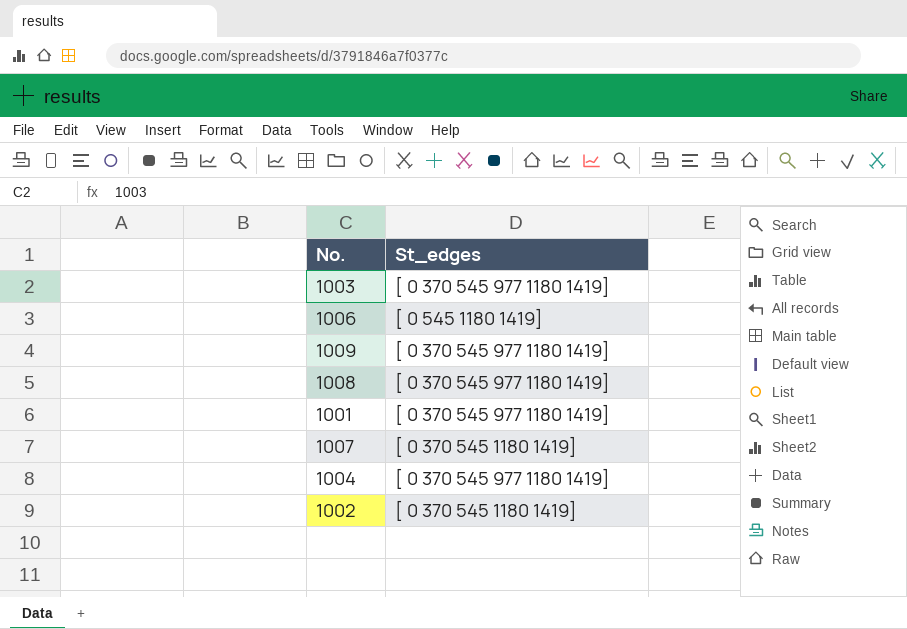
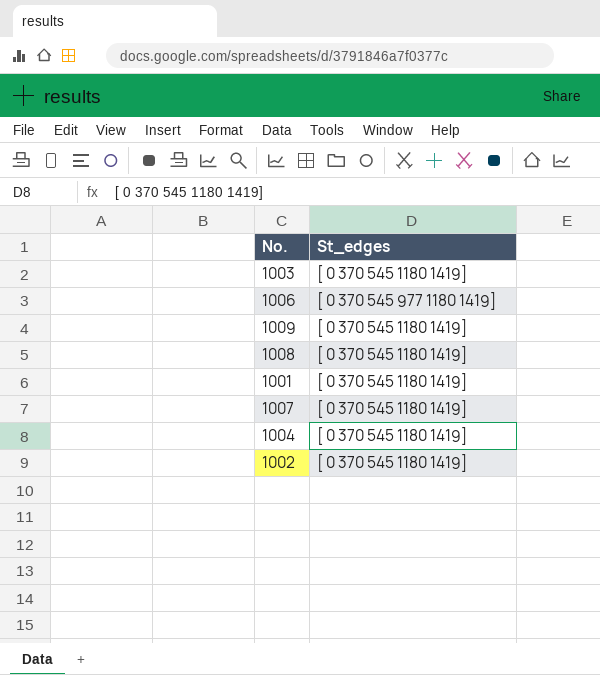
1003 | St_edges: [ 0 370 545 977 1180 1419] -> [ 0 370 545 1180 1419]
1006 | St_edges: [ 0 545 1180 1419] -> [ 0 370 545 977 1180 1419]
1009 | St_edges: [ 0 370 545 977 1180 1419] -> [ 0 370 545 1180 1419]
1008 | St_edges: [ 0 370 545 977 1180 1419] -> [ 0 370 545 1180 1419]
1001 | St_edges: [ 0 370 545 977 1180 1419] -> [ 0 370 545 1180 1419]
1004 | St_edges: [ 0 370 545 977 1180 1419] -> [ 0 370 545 1180 1419]

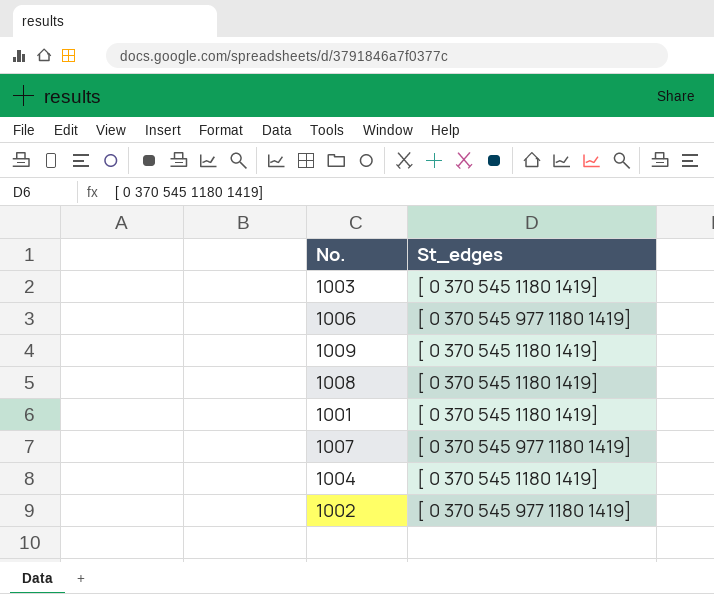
1007 | St_edges: [ 0 370 545 1180 1419] -> [ 0 370 545 977 1180 1419]
1002 | St_edges: [ 0 370 545 1180 1419] -> [ 0 370 545 977 1180 1419]

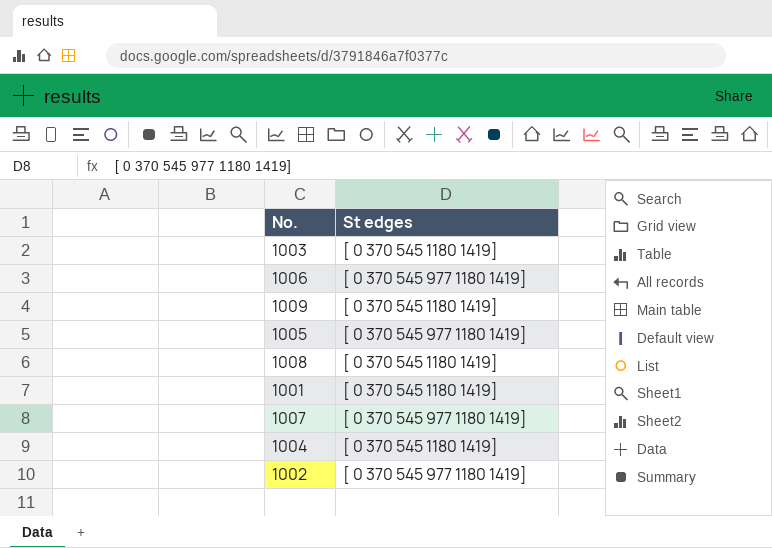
column name: St_edges -> St edges
row 1005: none -> [ 0 370 545 977 1180 1419]

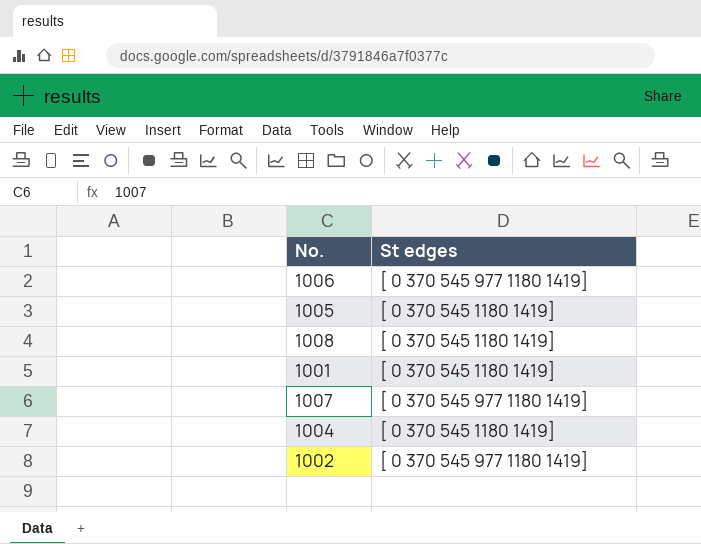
row 1003: [ 0 370 545 1180 1419] -> none
row 1009: [ 0 370 545 1180 1419] -> none
1005 | St edges: [ 0 370 545 977 1180 1419] -> [ 0 370 545 1180 1419]

